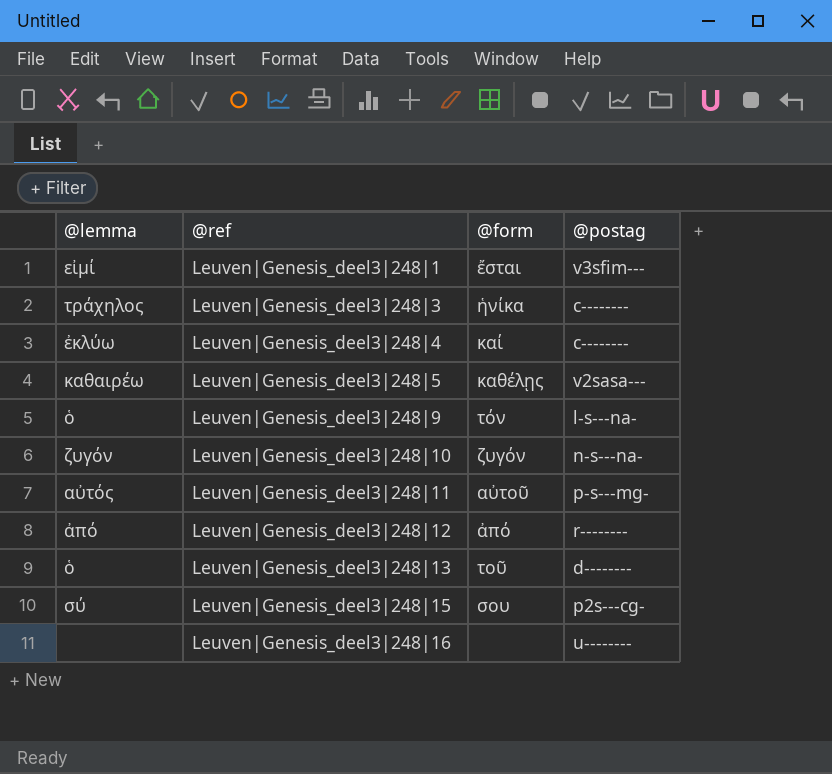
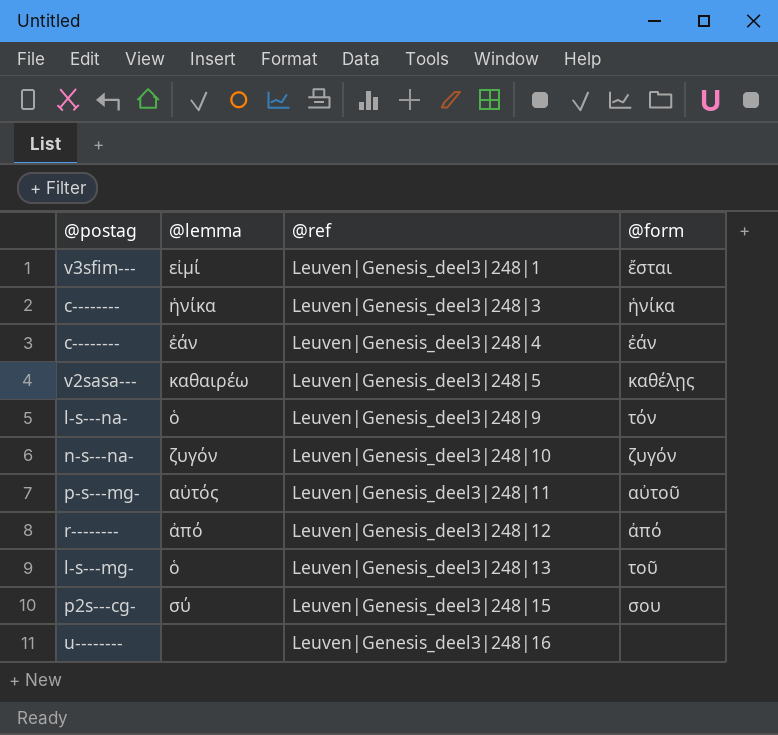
column @postag | position: 4 -> 1
Leuven|Genesis_deel3|248|3 | @lemma: τράχηλος -> ἡνίκα
Leuven|Genesis_deel3|248|4 | @lemma: ἐκλύω -> ἐάν
Leuven|Genesis_deel3|248|4 | @form: καί -> ἐάν
Leuven|Genesis_deel3|248|13 | @postag: d-------- -> l-s---mg-

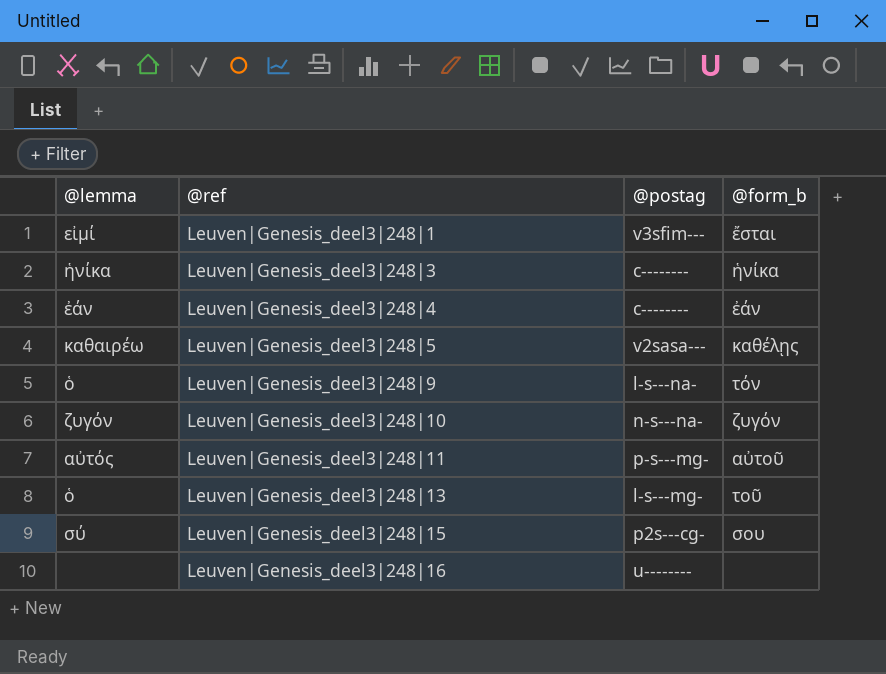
column @postag | position: 1 -> 3
column name: @form -> @form_b
row Leuven|Genesis_deel3|248|12: r-------- | ἀπό | ἀπό -> none

